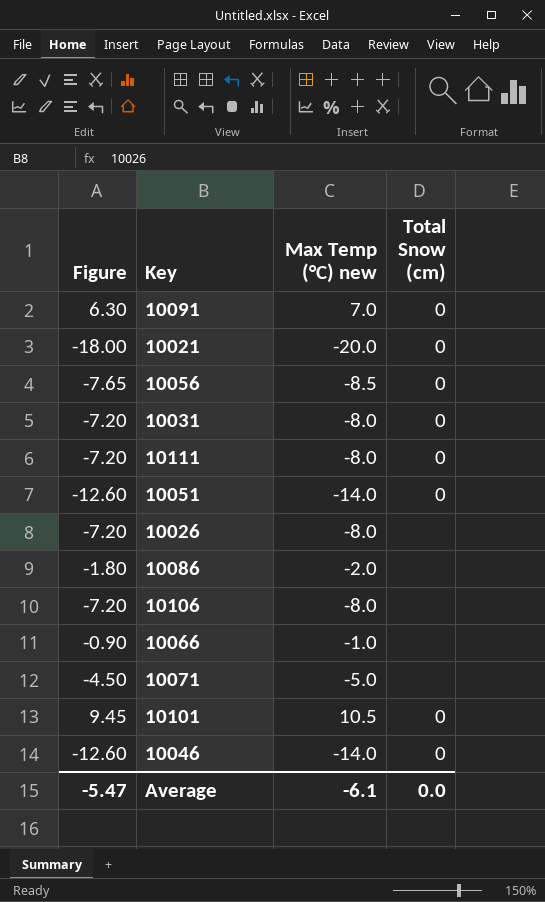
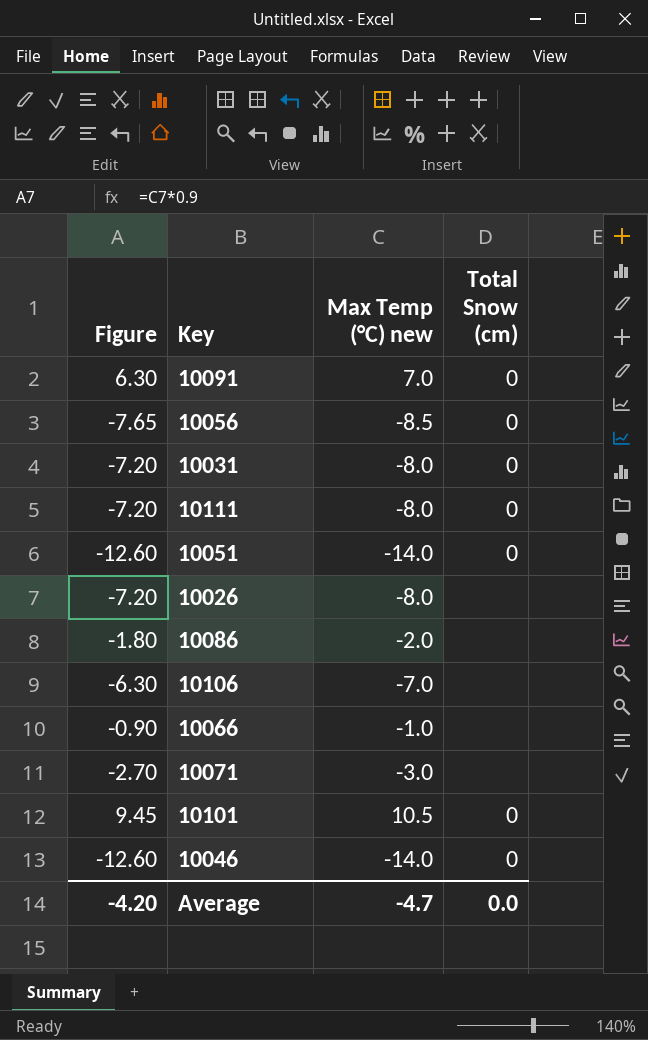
row 10021: -18.00 | -20.0 | 0 -> none
10106 | Figure: -7.20 -> -6.30
10106 | Max Temp (°C) new: -8.0 -> -7.0
10071 | Figure: -4.50 -> -2.70
10071 | Max Temp (°C) new: -5.0 -> -3.0
Average | Figure: -5.47 -> -4.20
Average | Max Temp (°C) new: -6.1 -> -4.7

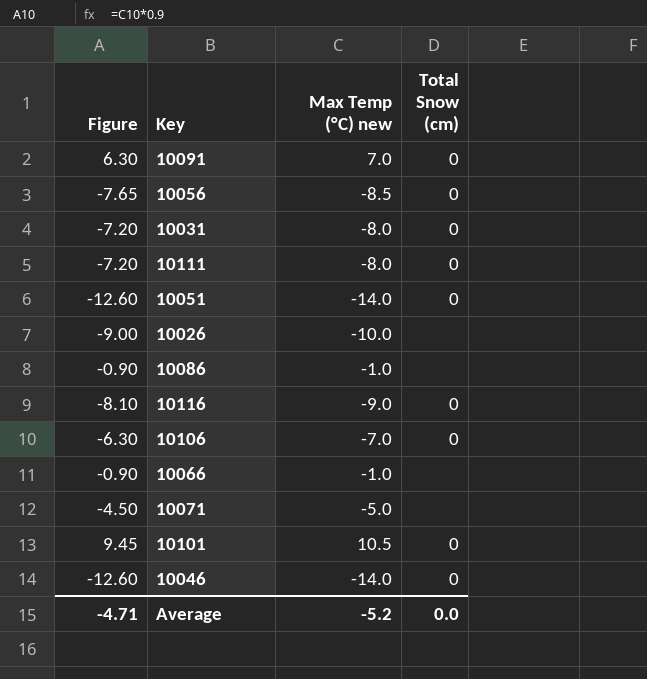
10026 | Figure: -7.20 -> -9.00
10026 | Max Temp (°C) new: -8.0 -> -10.0
10086 | Figure: -1.80 -> -0.90
10086 | Max Temp (°C) new: -2.0 -> -1.0
row 10116: none -> -8.10 | -9.0 | 0
10106 | Total Snow (cm): none -> 0
10071 | Figure: -2.70 -> -4.50
10071 | Max Temp (°C) new: -3.0 -> -5.0
Average | Figure: -4.20 -> -4.71
Average | Max Temp (°C) new: -4.7 -> -5.2

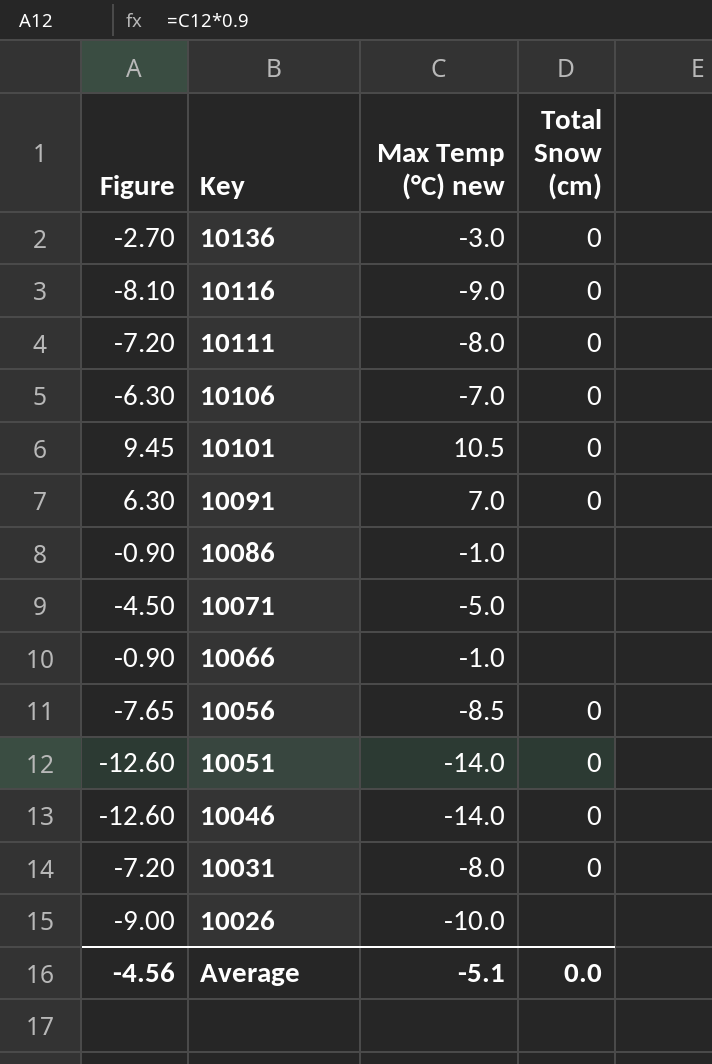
row order: none -> Key descending
row 10136: none -> -2.70 | -3.0 | 0
Average | Figure: -4.71 -> -4.56
Average | Max Temp (°C) new: -5.2 -> -5.1

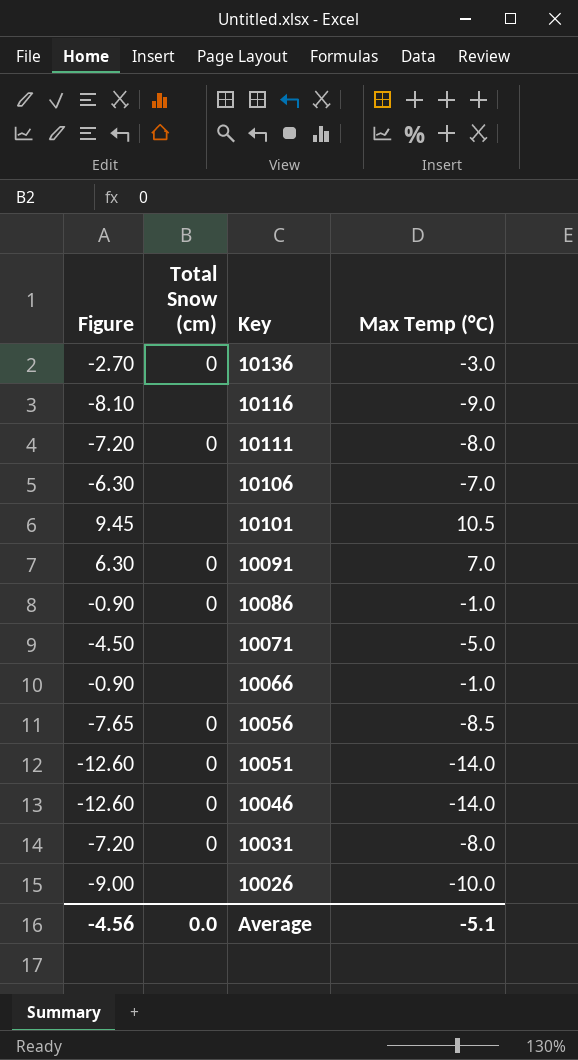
column Total Snow (cm) | position: 4 -> 2
column name: Max Temp (°C) new -> Max Temp (°C)
10116 | Total Snow (cm): 0 -> none
10106 | Total Snow (cm): 0 -> none
10101 | Total Snow (cm): 0 -> none
10086 | Total Snow (cm): none -> 0

